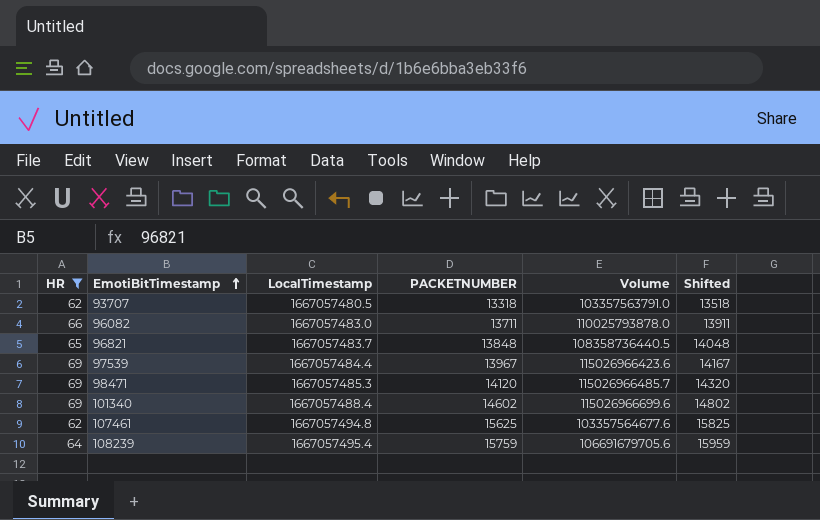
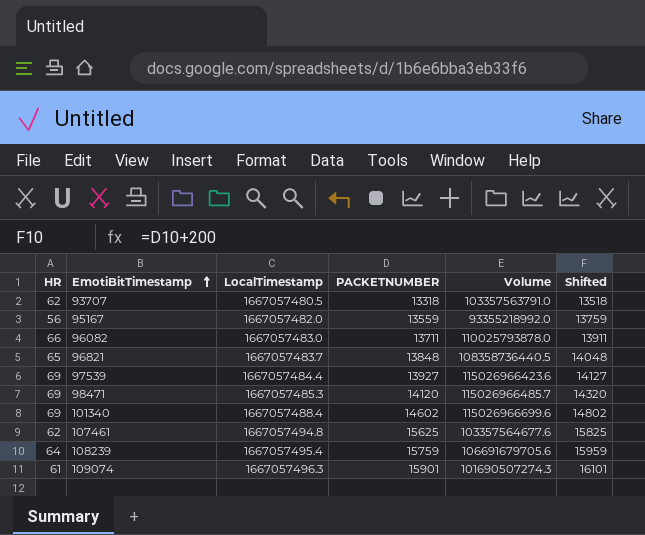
filter: HR >= 62 -> none
97539 | PACKETNUMBER: 13967 -> 13927
97539 | Shifted: 14167 -> 14127

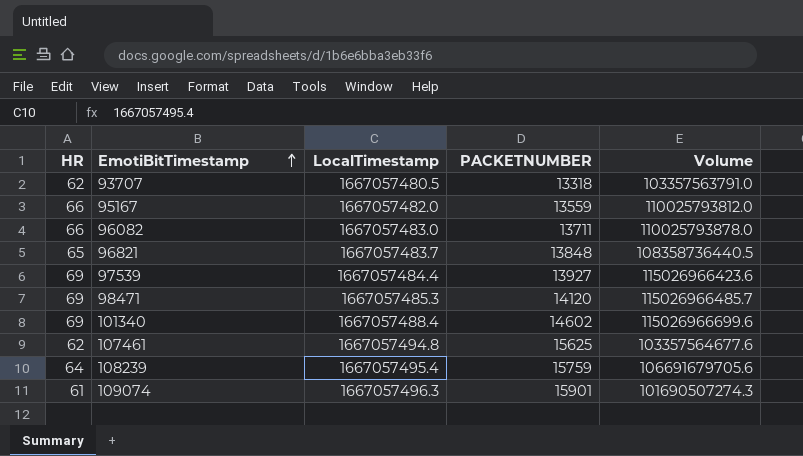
column Shifted | formula: [PACKETNUMBER] + 200 -> none
95167 | HR: 56 -> 66
95167 | Volume: 93355218992.0 -> 110025793812.0

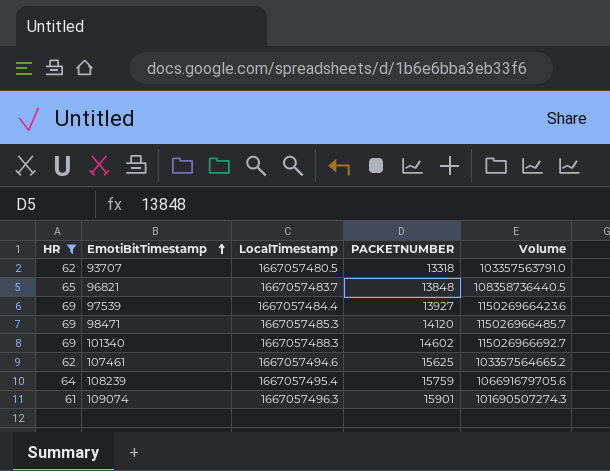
filter: none -> HR != 66
101340 | LocalTimestamp: 1667057488.4 -> 1667057488.3
101340 | Volume: 115026966699.6 -> 115026966692.7
107461 | LocalTimestamp: 1667057494.8 -> 1667057494.6
107461 | Volume: 103357564677.6 -> 103357564665.2

